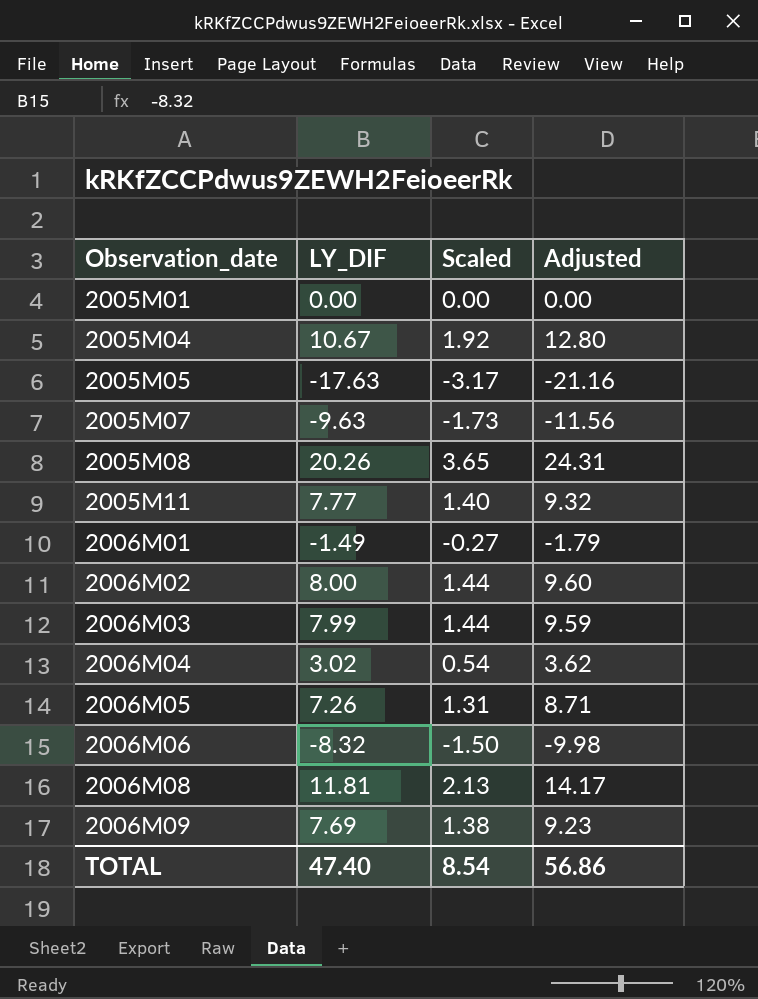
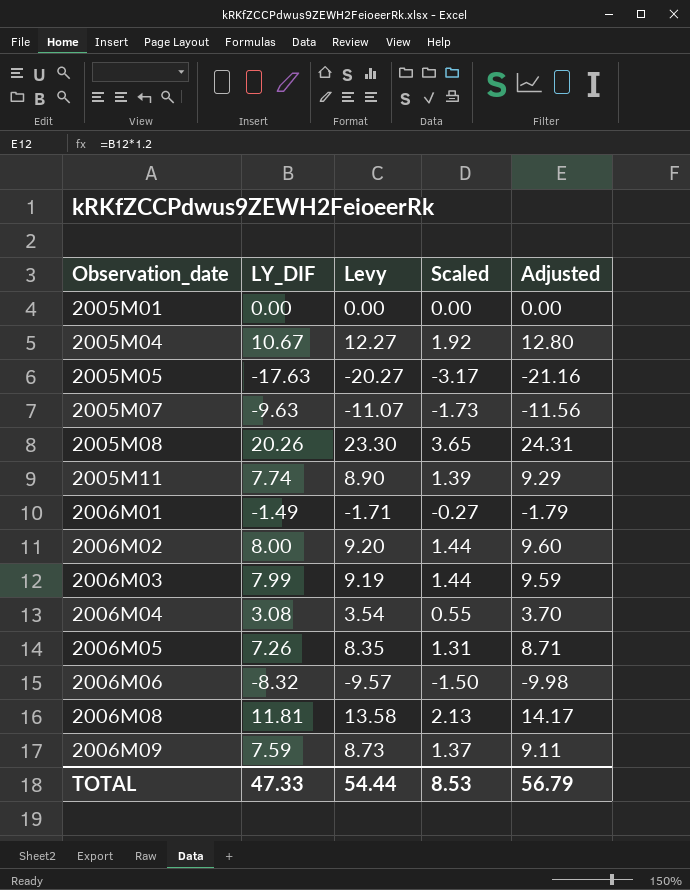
column Levy | formula: none -> [LY_DIF] * 1.15
2005M11 | LY_DIF: 7.77 -> 7.74
2005M11 | Scaled: 1.40 -> 1.39
2005M11 | Adjusted: 9.32 -> 9.29
2006M04 | LY_DIF: 3.02 -> 3.08
2006M04 | Scaled: 0.54 -> 0.55
2006M04 | Adjusted: 3.62 -> 3.70
2006M09 | LY_DIF: 7.69 -> 7.59
2006M09 | Scaled: 1.38 -> 1.37
2006M09 | Adjusted: 9.23 -> 9.11
TOTAL | LY_DIF: 47.40 -> 47.33
TOTAL | Scaled: 8.54 -> 8.53
TOTAL | Adjusted: 56.86 -> 56.79

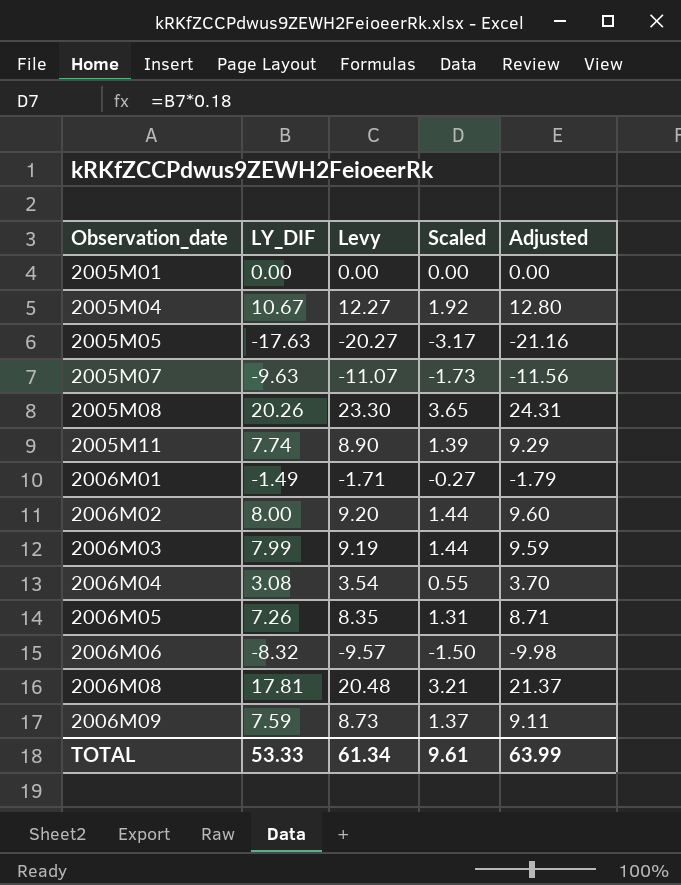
2006M08 | LY_DIF: 11.81 -> 17.81
2006M08 | Levy: 13.58 -> 20.48
2006M08 | Scaled: 2.13 -> 3.21
2006M08 | Adjusted: 14.17 -> 21.37
TOTAL | LY_DIF: 47.33 -> 53.33
TOTAL | Levy: 54.44 -> 61.34
TOTAL | Scaled: 8.53 -> 9.61
TOTAL | Adjusted: 56.79 -> 63.99

